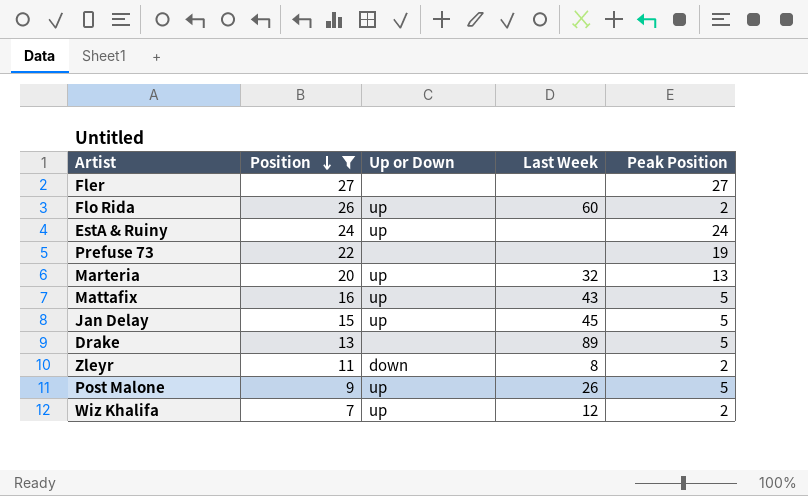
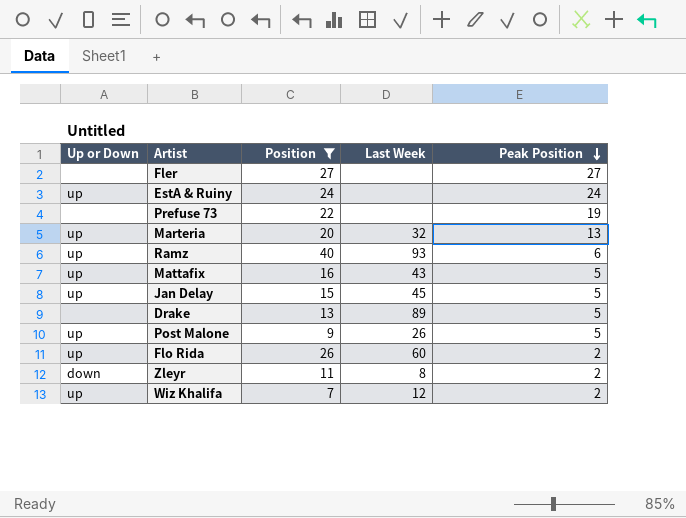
row order: Position descending -> Peak Position descending
column Up or Down | position: 3 -> 1
row Ramz: none -> up | 40 | 93 | 6

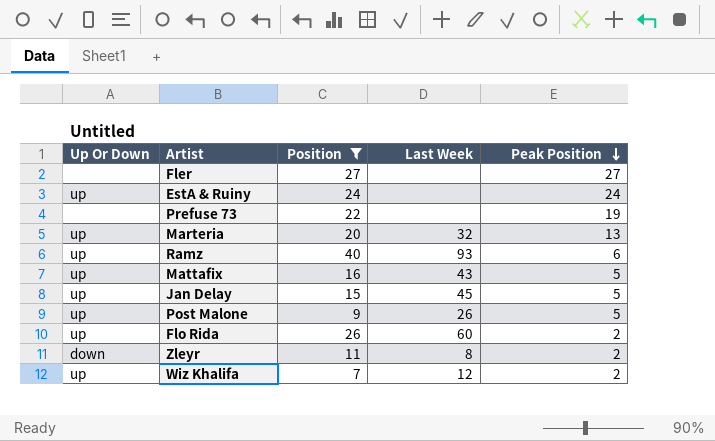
column name: Up or Down -> Up Or Down
row Drake: none | 13 | 89 | 5 -> none

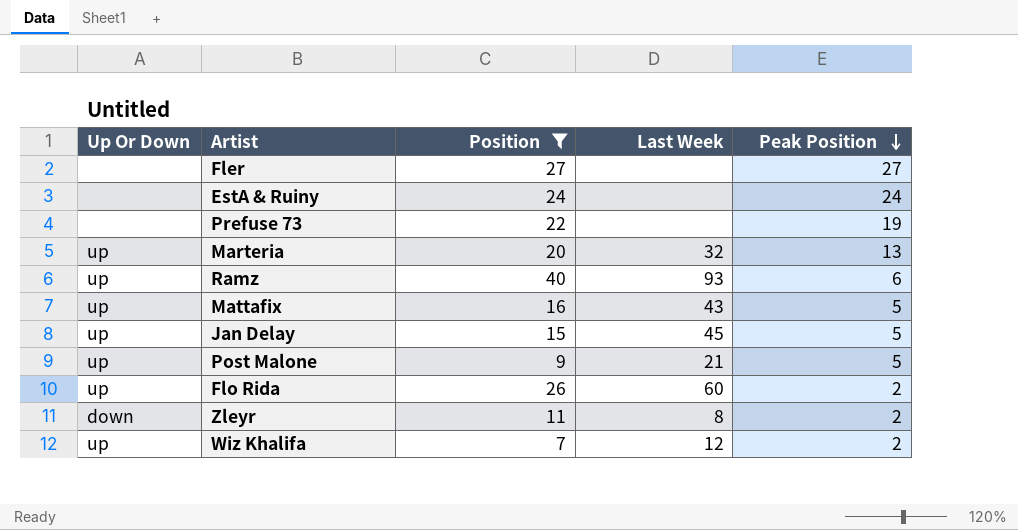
EstA & Ruiny | Up Or Down: up -> none
Post Malone | Last Week: 26 -> 21

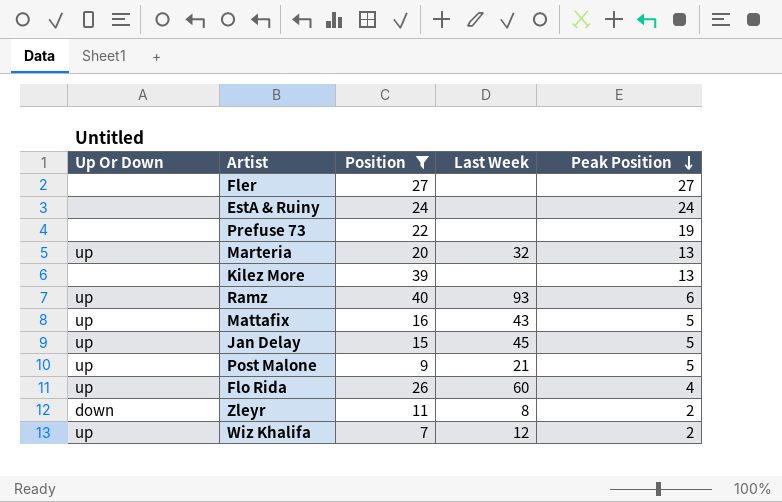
row Kilez More: none -> none | 39 | none | 13
Flo Rida | Peak Position: 2 -> 4

